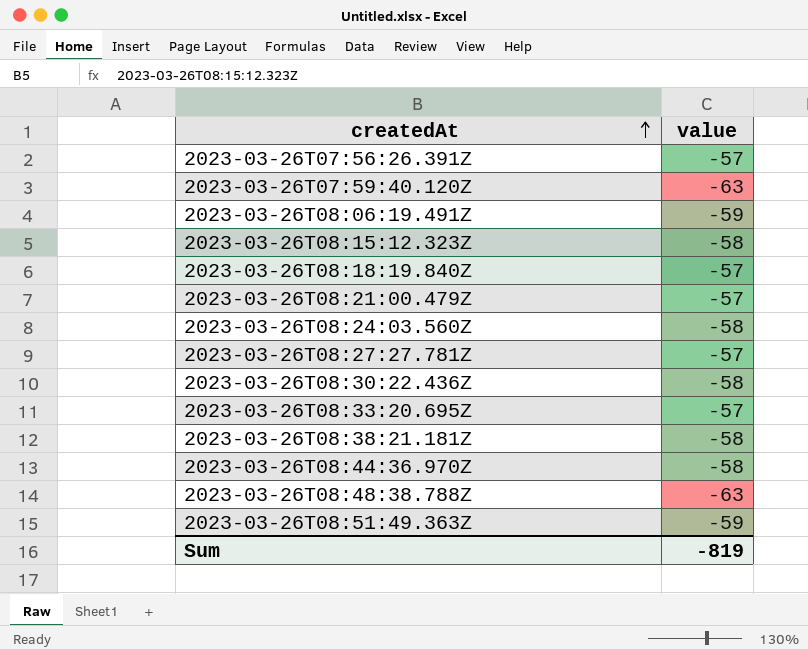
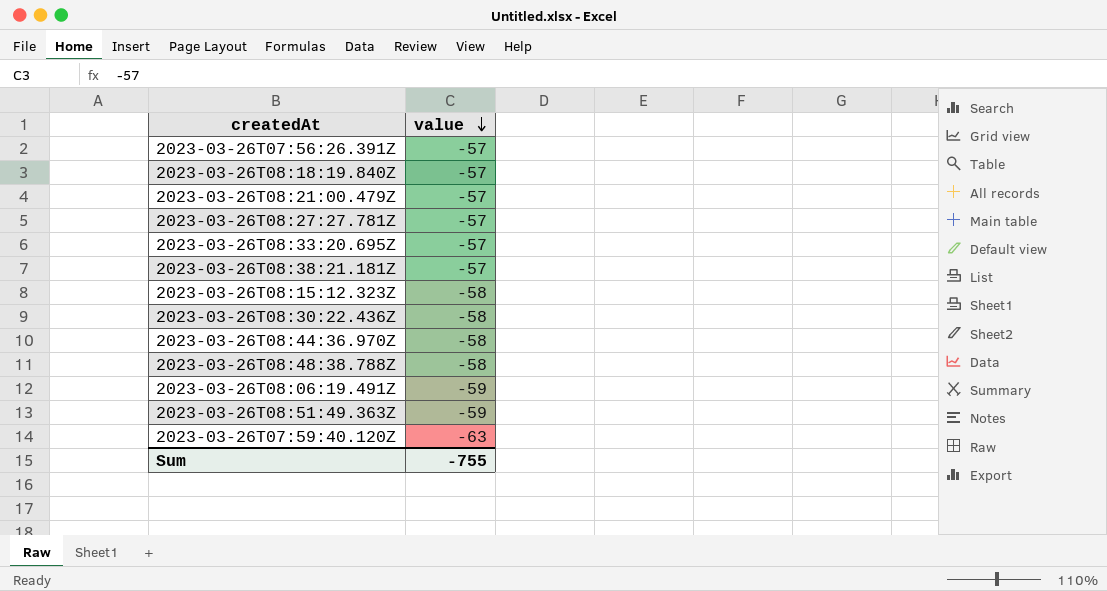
row order: createdAt ascending -> value descending
row 2023-03-26T08:24:03.560Z: -58 -> none
2023-03-26T08:38:21.181Z | value: -58 -> -57
2023-03-26T08:48:38.788Z | value: -63 -> -58
Sum | value: -819 -> -755

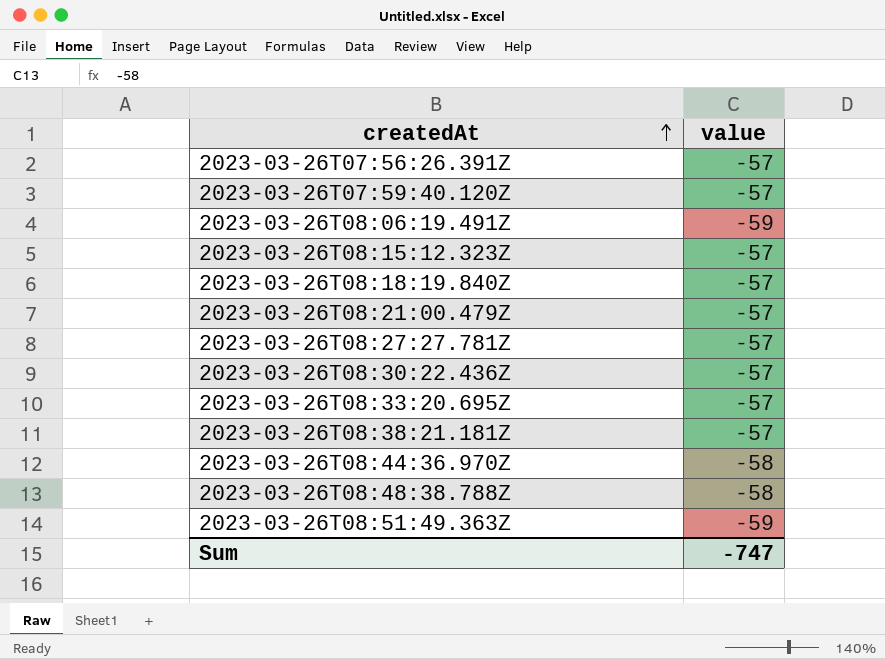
row order: value descending -> createdAt ascending
2023-03-26T07:59:40.120Z | value: -63 -> -57
2023-03-26T08:15:12.323Z | value: -58 -> -57
2023-03-26T08:30:22.436Z | value: -58 -> -57
Sum | value: -755 -> -747

